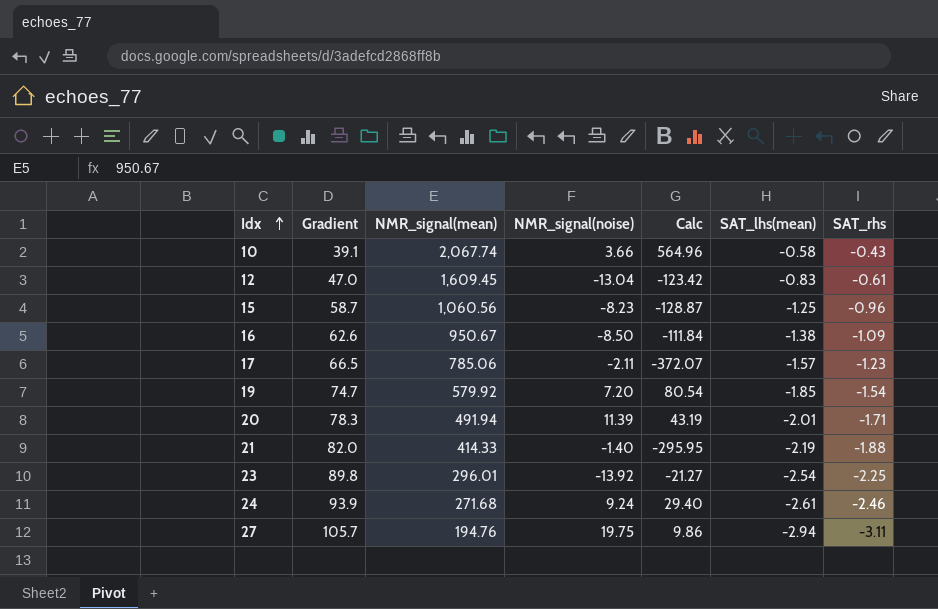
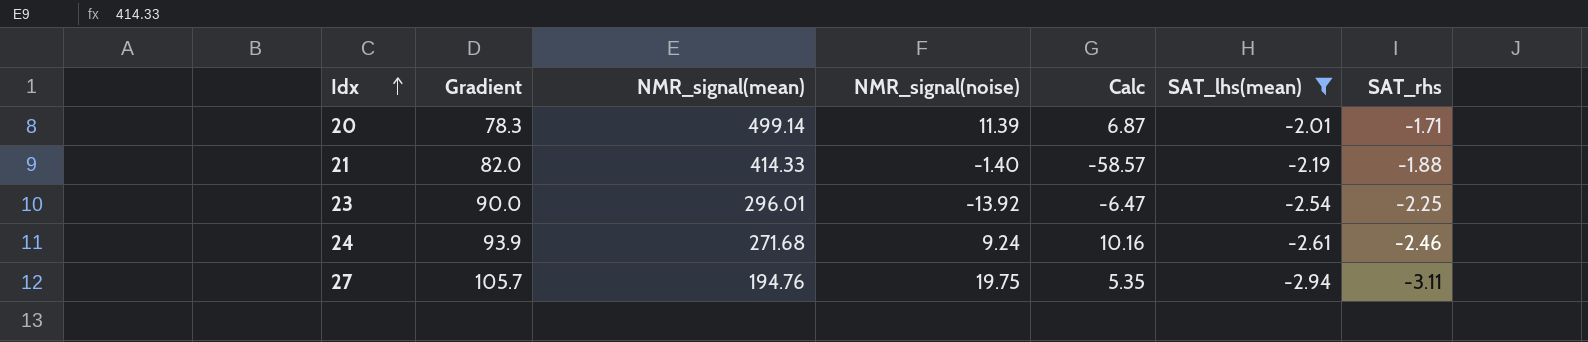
filter: none -> SAT_lhs(mean) <= -2.01
column Calc | formula: [NMR_signal(mean)] / [NMR_signal(noise)] -> [Gradient] / [NMR_signal(noise)]
20 | NMR_signal(mean): 491.94 -> 499.14
23 | Gradient: 89.8 -> 90.0

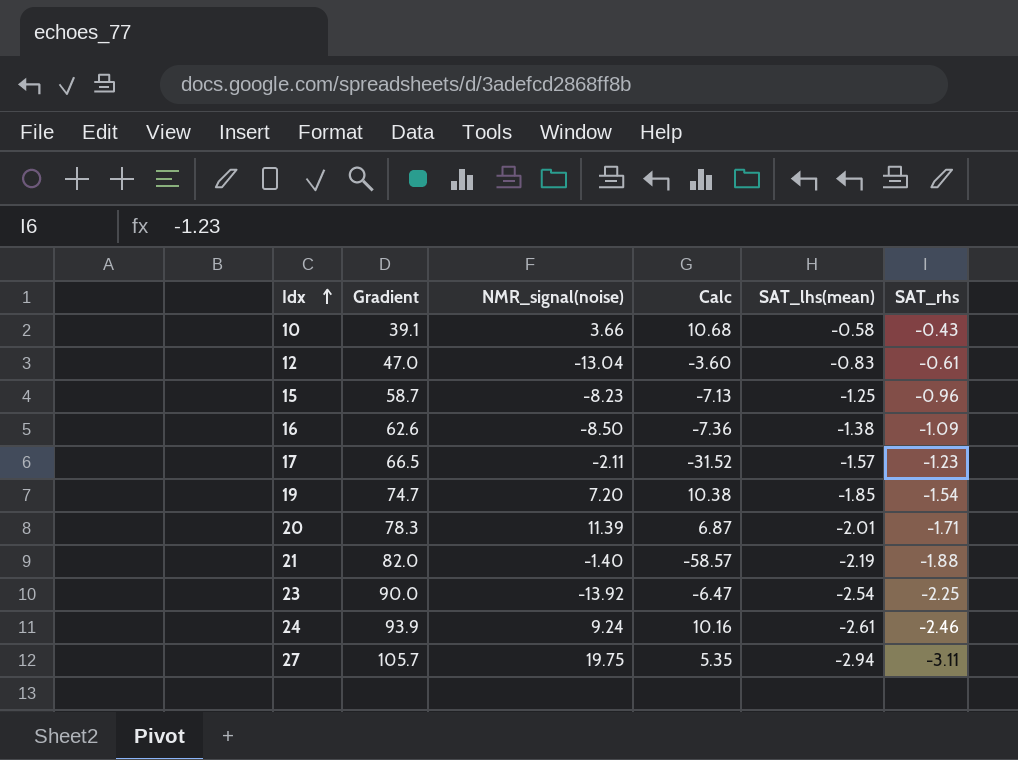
filter: SAT_lhs(mean) <= -2.01 -> none
column NMR_signal(mean) | position: 3 -> none

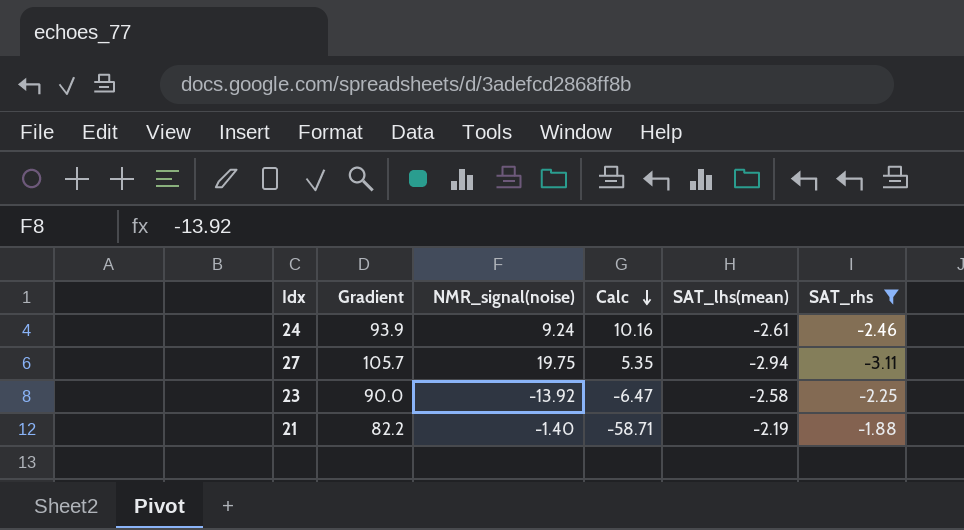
filter: none -> SAT_rhs <= -1.88
row order: Idx ascending -> Calc descending
23 | SAT_lhs(mean): -2.54 -> -2.58
21 | Gradient: 82.0 -> 82.2
21 | Calc: -58.57 -> -58.71

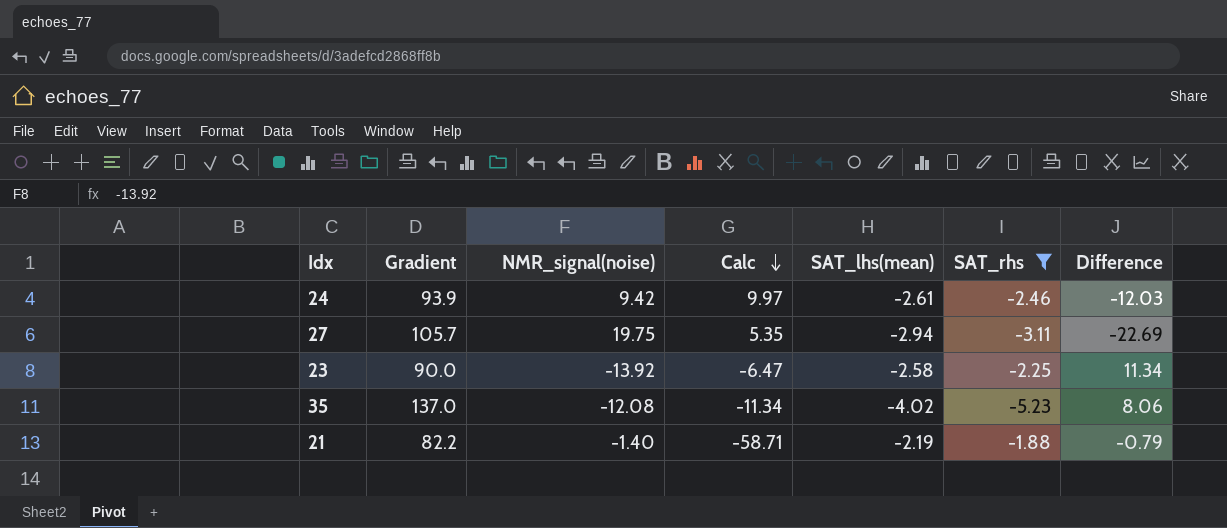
column Difference | formula: none -> [SAT_lhs(mean)] - [NMR_signal(noise)]
24 | NMR_signal(noise): 9.24 -> 9.42
24 | Calc: 10.16 -> 9.97
row 35: none -> 137.0 | -12.08 | -11.34 | -4.02 | -5.23 | 8.06

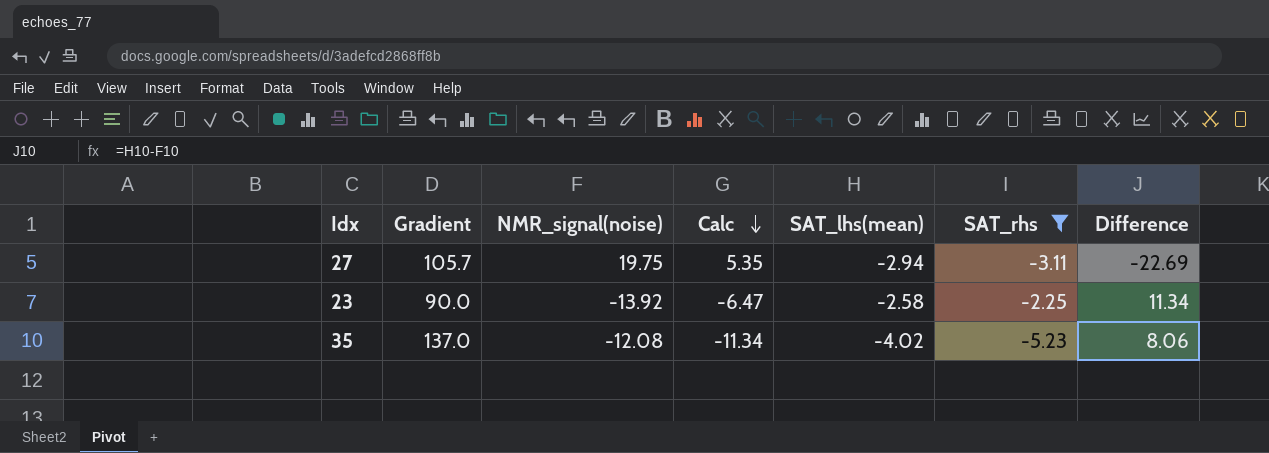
row 24: 93.9 | 9.42 | 9.97 | -2.61 | -2.46 | -12.03 -> none
row 21: 82.2 | -1.40 | -58.71 | -2.19 | -1.88 | -0.79 -> none

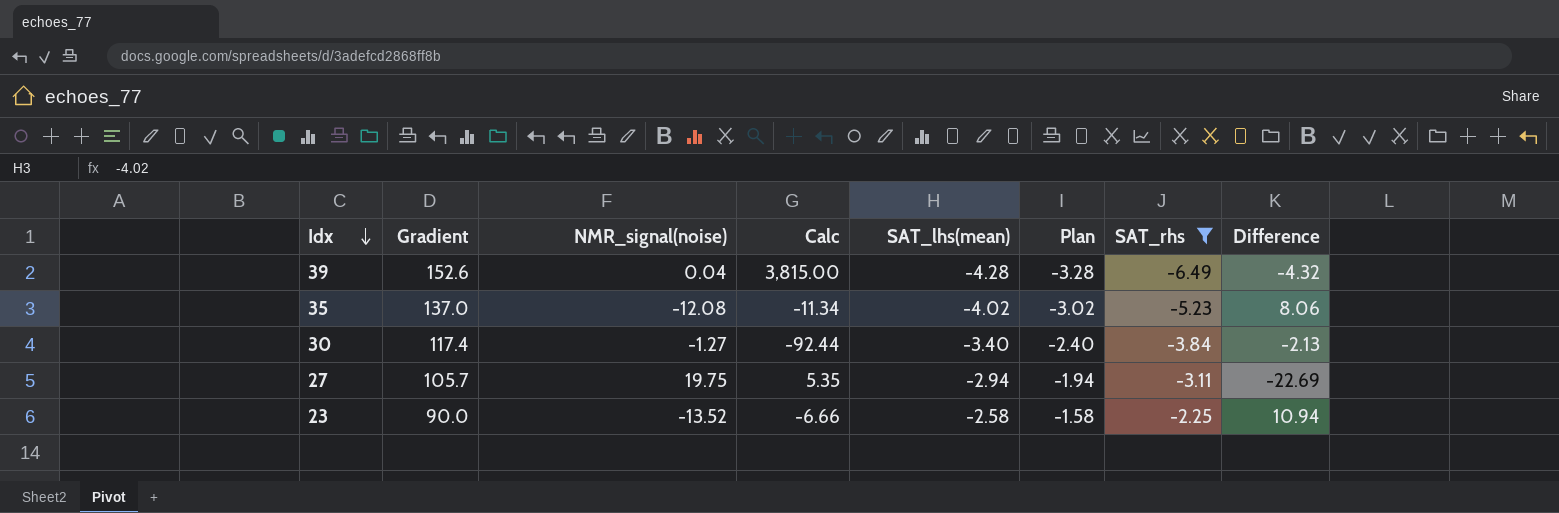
row order: Calc descending -> Idx descending
column Plan | formula: none -> [SAT_lhs(mean)] + 1
row 39: none -> 152.6 | 0.04 | 3,815.00 | -4.28 | -3.28 | -6.49 | -4.32
row 30: none -> 117.4 | -1.27 | -92.44 | -3.40 | -2.40 | -3.84 | -2.13
23 | NMR_signal(noise): -13.92 -> -13.52
23 | Calc: -6.47 -> -6.66
23 | Difference: 11.34 -> 10.94

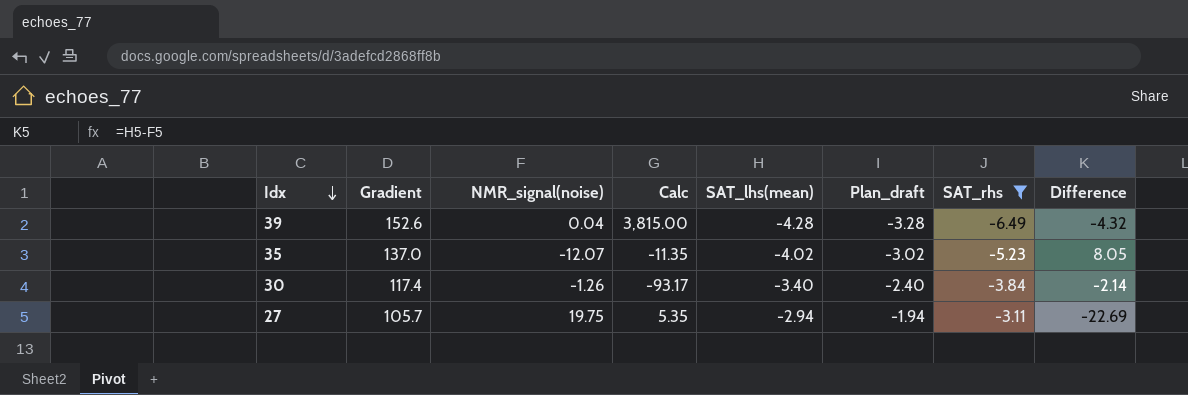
column name: Plan -> Plan_draft
row 23: 90.0 | -13.52 | -6.66 | -2.58 | -1.58 | -2.25 | 10.94 -> none
35 | NMR_signal(noise): -12.08 -> -12.07
35 | Calc: -11.34 -> -11.35
35 | Difference: 8.06 -> 8.05
30 | NMR_signal(noise): -1.27 -> -1.26
30 | Calc: -92.44 -> -93.17
30 | Difference: -2.13 -> -2.14

